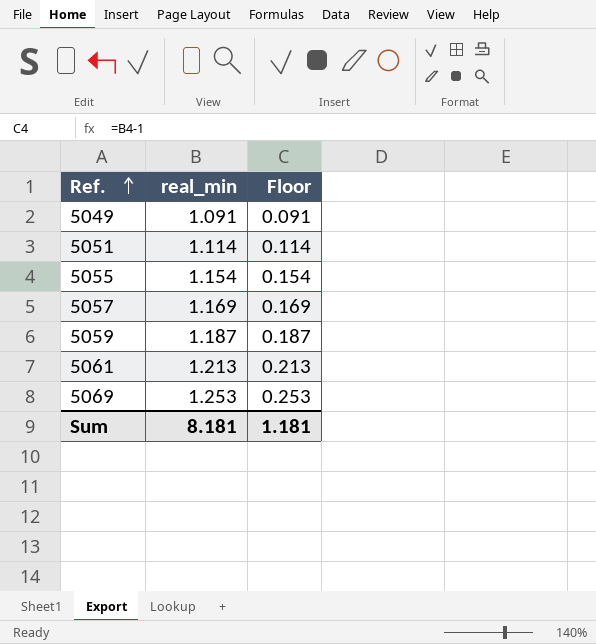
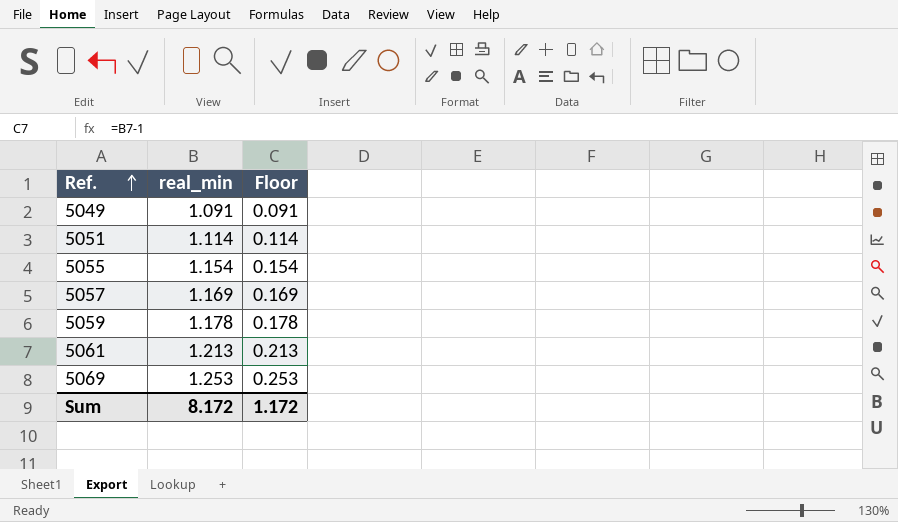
5059 | real_min: 1.187 -> 1.178
5059 | Floor: 0.187 -> 0.178
Sum | real_min: 8.181 -> 8.172
Sum | Floor: 1.181 -> 1.172

